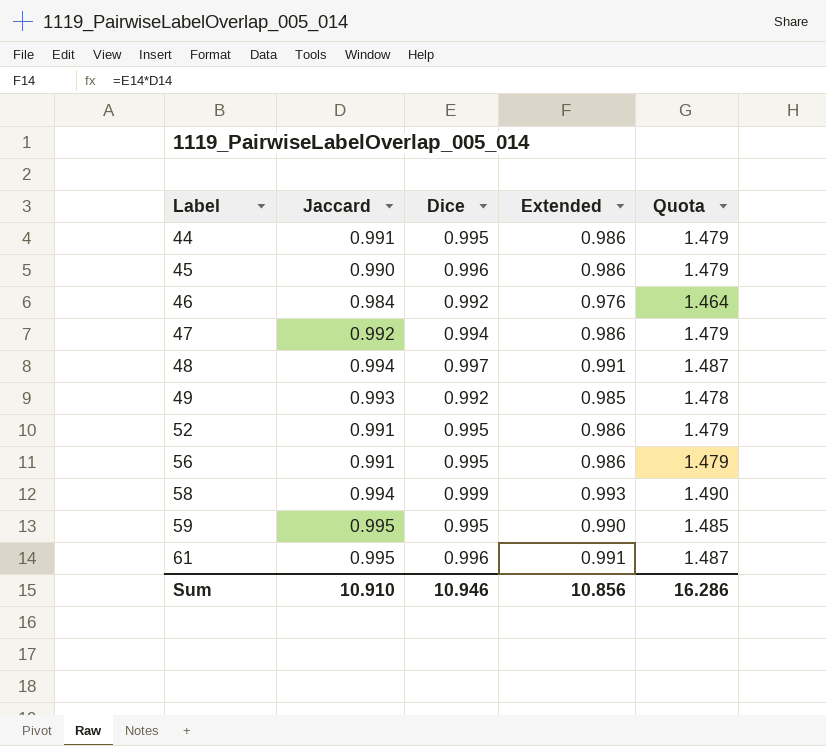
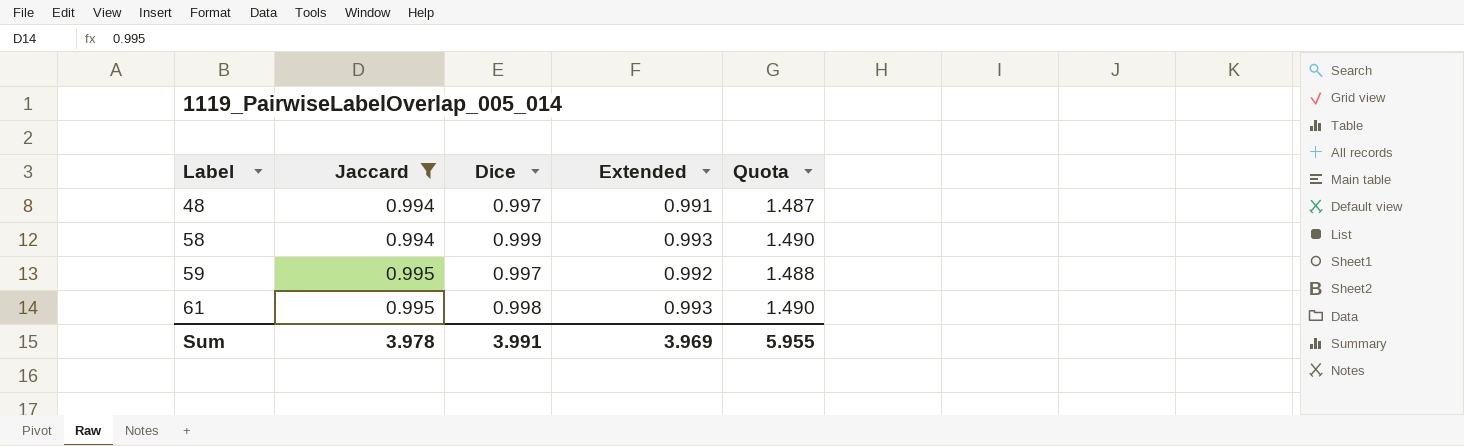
filter: none -> Jaccard >= 0.994
59 | Dice: 0.995 -> 0.997
59 | Extended: 0.990 -> 0.992
59 | Quota: 1.485 -> 1.488
61 | Dice: 0.996 -> 0.998
61 | Extended: 0.991 -> 0.993
61 | Quota: 1.487 -> 1.490
Sum | Jaccard: 10.910 -> 3.978
Sum | Dice: 10.946 -> 3.991
Sum | Extended: 10.856 -> 3.969
Sum | Quota: 16.286 -> 5.955

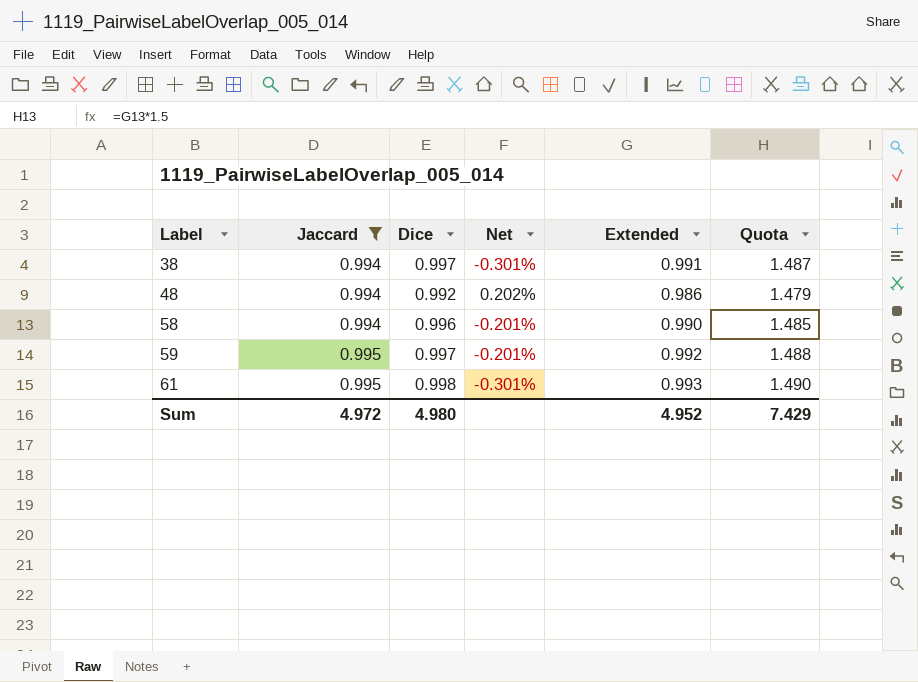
column Net | formula: none -> ([Jaccard] - [Dice]) / [Dice]
row 38: none -> 0.994 | 0.997 | -0.301% | 0.991 | 1.487
48 | Dice: 0.997 -> 0.992
48 | Extended: 0.991 -> 0.986
48 | Quota: 1.487 -> 1.479
58 | Dice: 0.999 -> 0.996
58 | Extended: 0.993 -> 0.990
58 | Quota: 1.490 -> 1.485
Sum | Jaccard: 3.978 -> 4.972
Sum | Dice: 3.991 -> 4.980
Sum | Extended: 3.969 -> 4.952
Sum | Quota: 5.955 -> 7.429

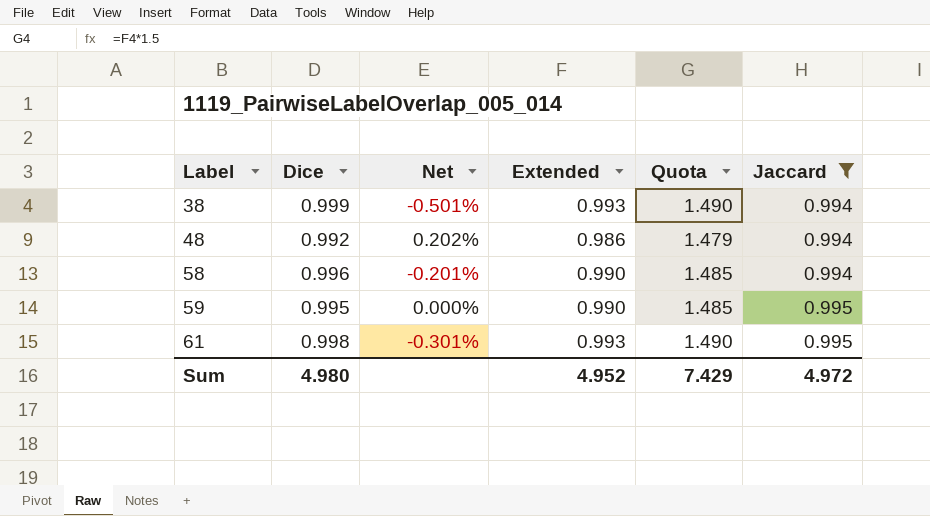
column Jaccard | position: 2 -> 6
38 | Dice: 0.997 -> 0.999
38 | Net: -0.301% -> -0.501%
38 | Extended: 0.991 -> 0.993
38 | Quota: 1.487 -> 1.490
59 | Dice: 0.997 -> 0.995
59 | Net: -0.201% -> 0.000%
59 | Extended: 0.992 -> 0.990
59 | Quota: 1.488 -> 1.485

